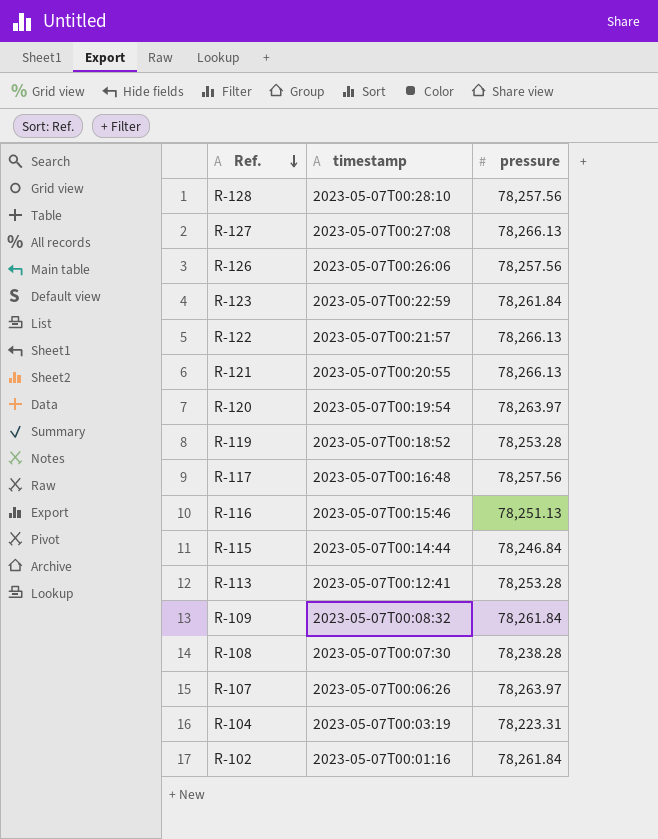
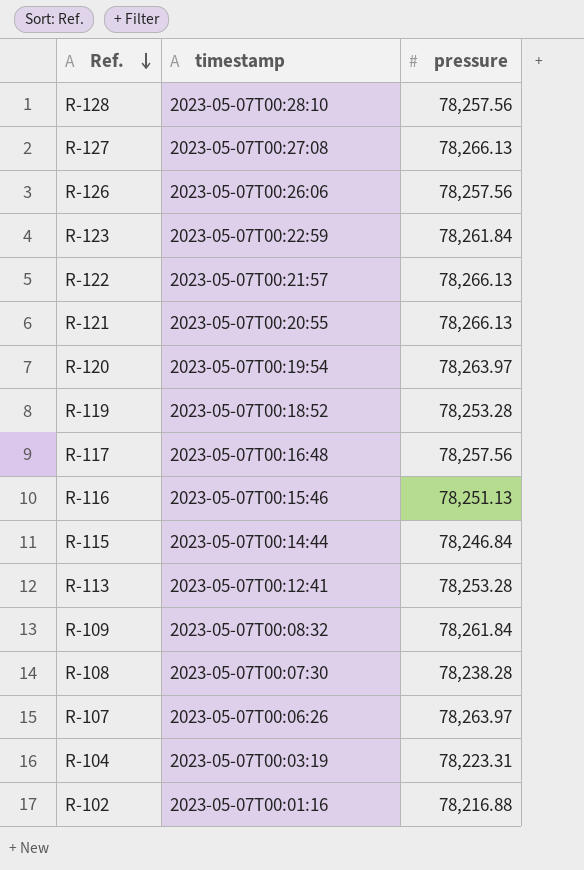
R-102 | pressure: 78,261.84 -> 78,216.88

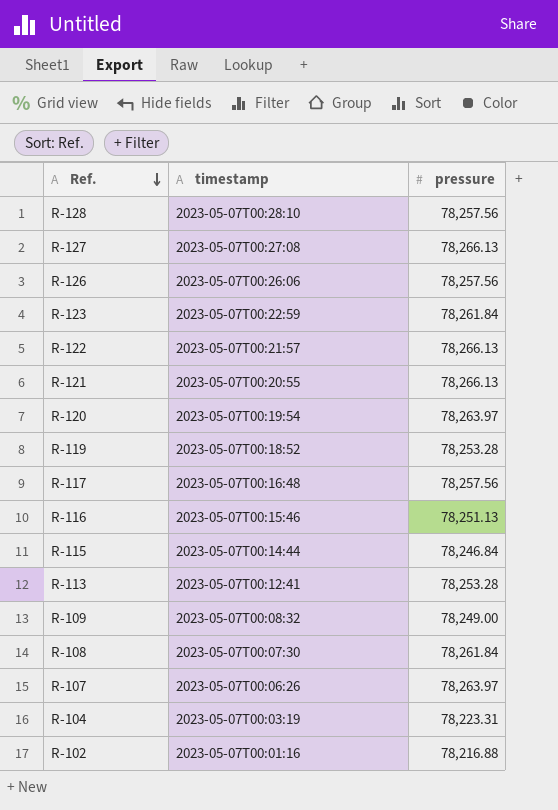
R-109 | pressure: 78,261.84 -> 78,249.00
R-108 | pressure: 78,238.28 -> 78,261.84

